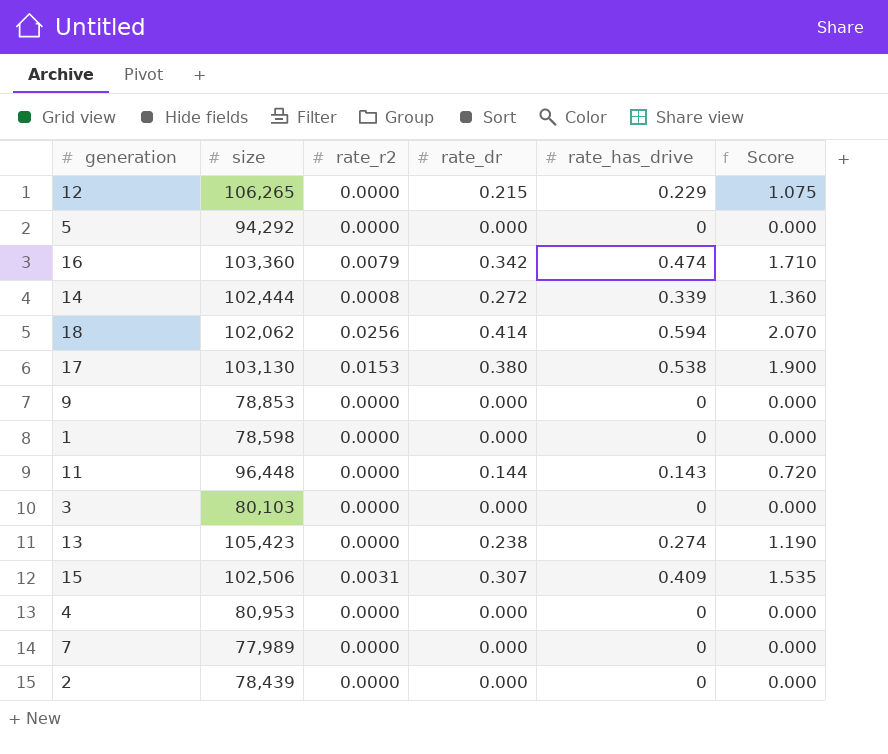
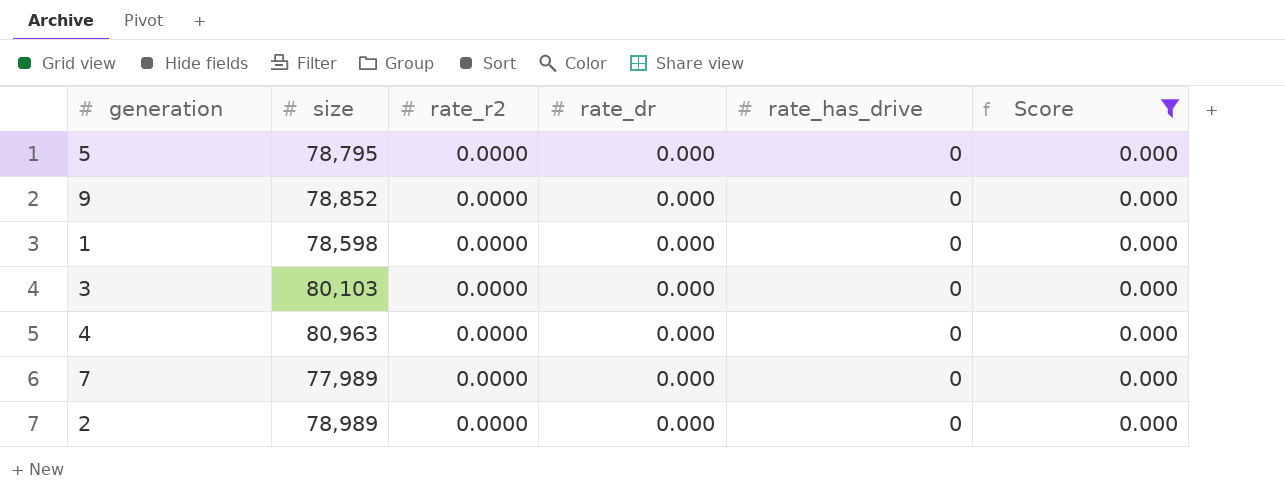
filter: none -> Score = 0.000
5 | size: 94,292 -> 78,795
9 | size: 78,853 -> 78,852
4 | size: 80,953 -> 80,963
2 | size: 78,439 -> 78,989

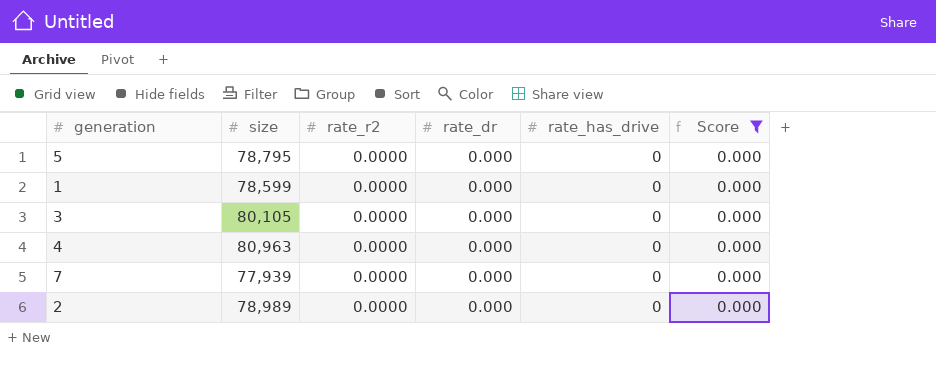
row 9: 78,852 | 0.0000 | 0.000 | 0 | 0.000 -> none
1 | size: 78,598 -> 78,599
3 | size: 80,103 -> 80,105
7 | size: 77,989 -> 77,939

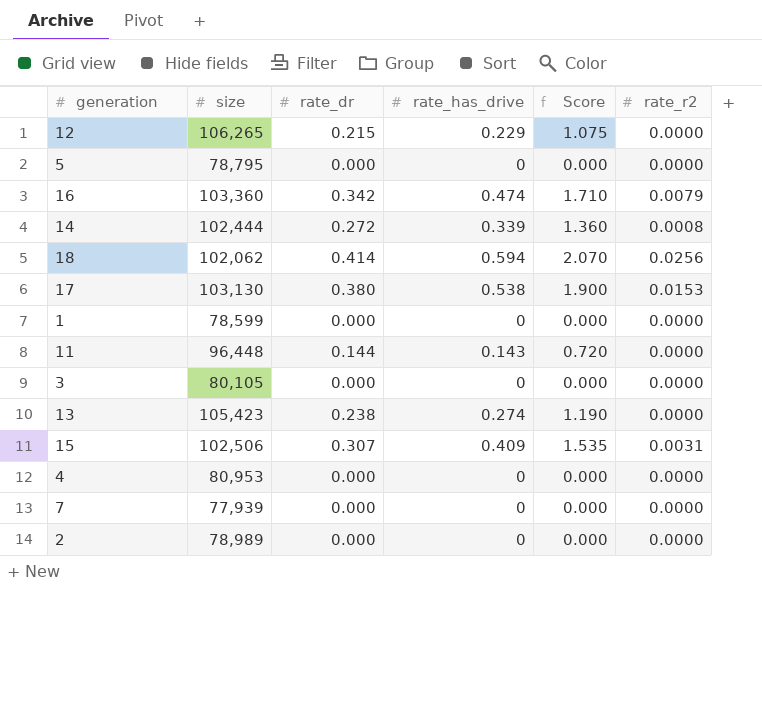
filter: Score = 0.000 -> none
column rate_r2 | position: 3 -> 6
4 | size: 80,963 -> 80,953

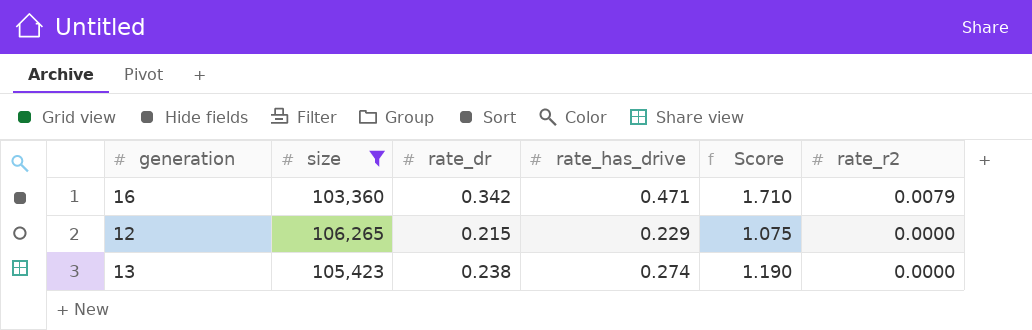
filter: none -> size >= 103,360
row order: none -> rate_r2 descending
16 | rate_has_drive: 0.474 -> 0.471

